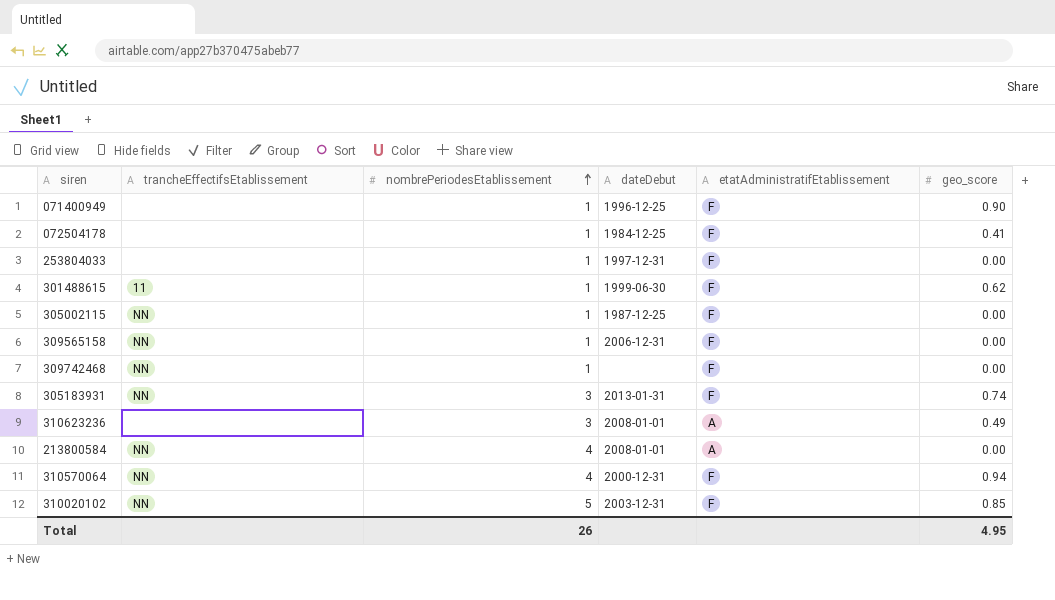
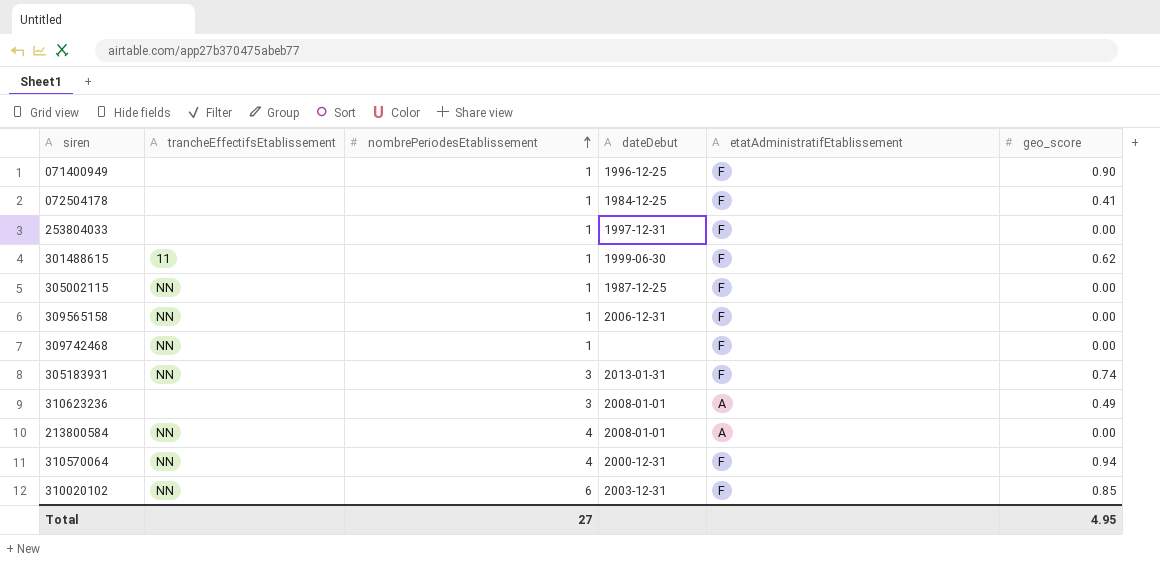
310020102 | nombrePeriodesEtablissement: 5 -> 6
Total | nombrePeriodesEtablissement: 26 -> 27

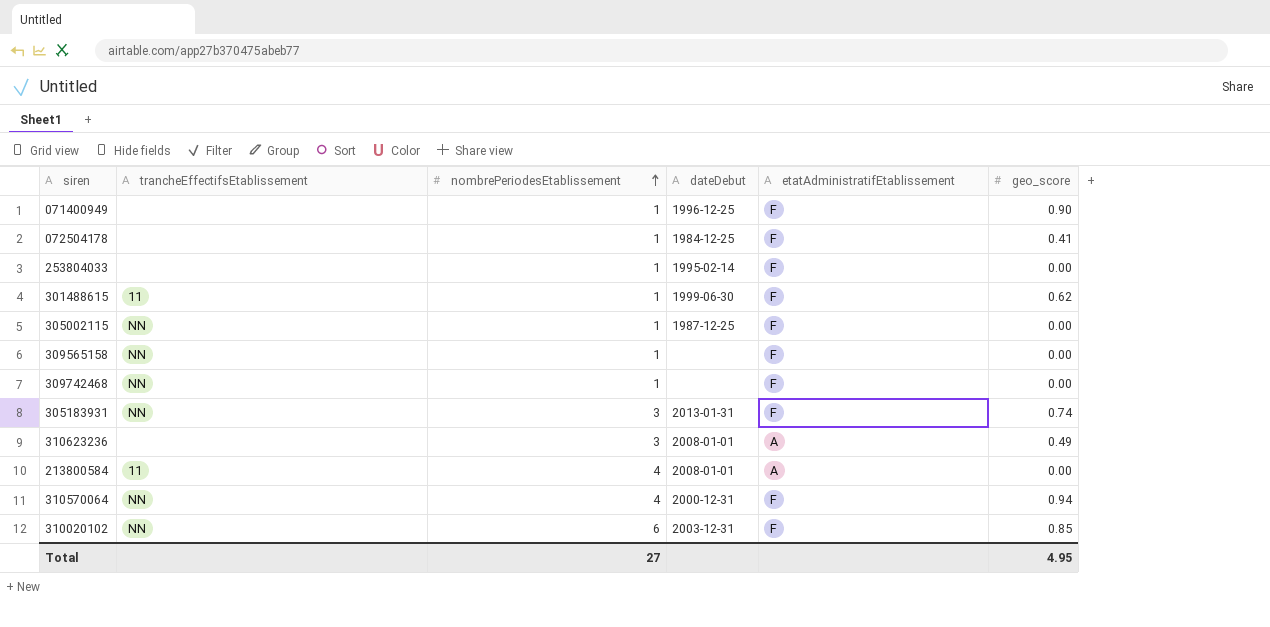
253804033 | dateDebut: 1997-12-31 -> 1995-02-14
309565158 | dateDebut: 2006-12-31 -> none
213800584 | trancheEffectifsEtablissement: NN -> 11

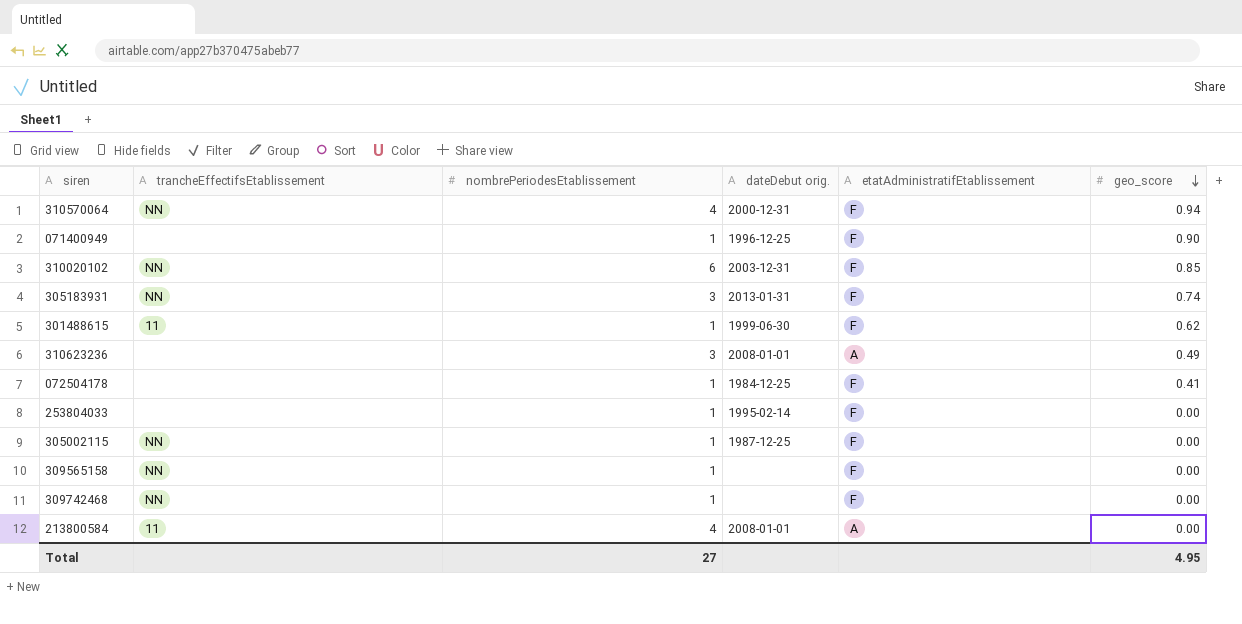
row order: nombrePeriodesEtablissement ascending -> geo_score descending
column name: dateDebut -> dateDebut orig.

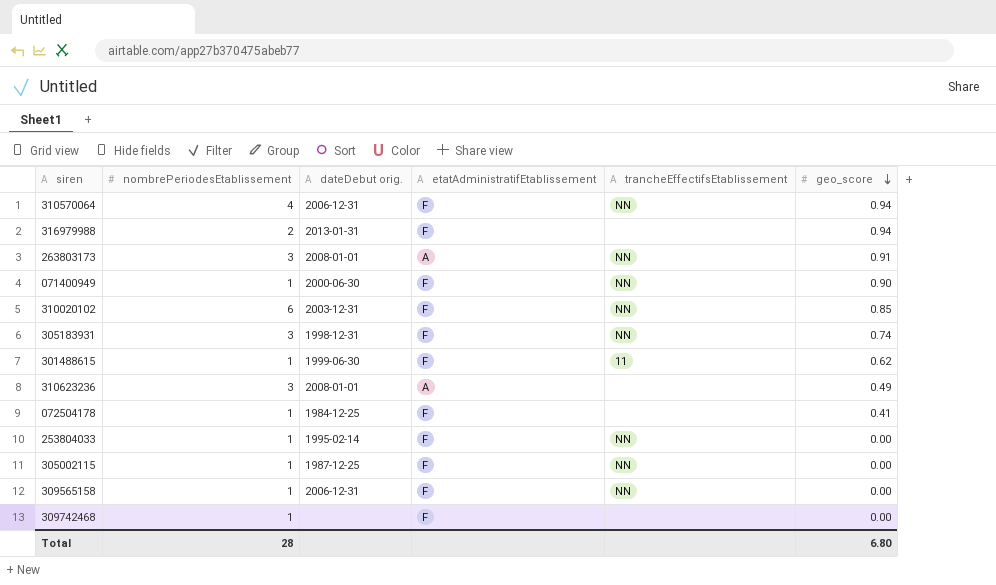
column trancheEffectifsEtablissement | position: 2 -> 5
row 213800584: 11 | 4 | 2008-01-01 | A | 0.00 -> none
310570064 | dateDebut orig.: 2000-12-31 -> 2006-12-31
row 316979988: none -> 2 | 2013-01-31 | F | none | 0.94
row 263803173: none -> 3 | 2008-01-01 | A | NN | 0.91
071400949 | dateDebut orig.: 1996-12-25 -> 2000-06-30
071400949 | trancheEffectifsEtablissement: none -> NN
305183931 | dateDebut orig.: 2013-01-31 -> 1998-12-31
253804033 | trancheEffectifsEtablissement: none -> NN
309565158 | dateDebut orig.: none -> 2006-12-31
309742468 | trancheEffectifsEtablissement: NN -> none
Total | nombrePeriodesEtablissement: 27 -> 28
Total | geo_score: 4.95 -> 6.80

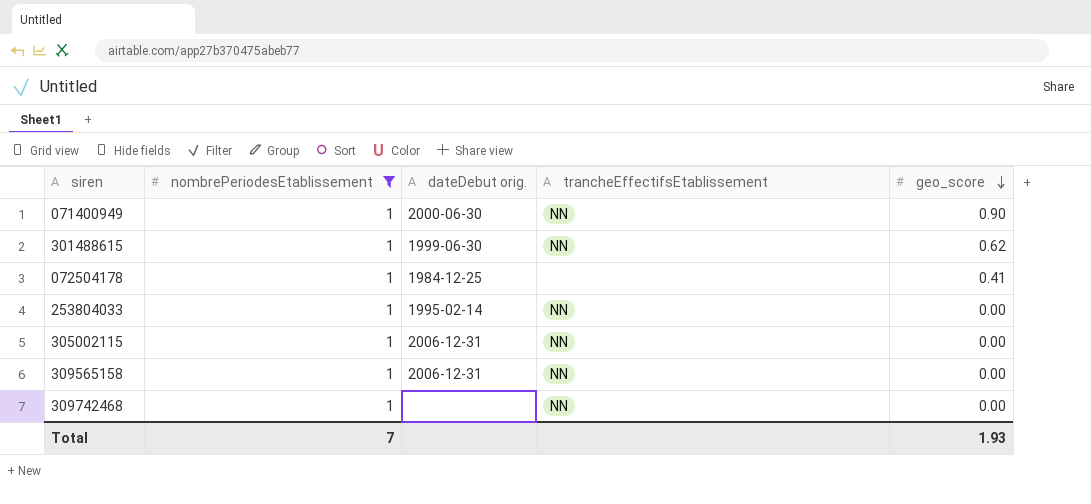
filter: none -> nombrePeriodesEtablissement = 1
column etatAdministratifEtablissement | position: 4 -> none
301488615 | trancheEffectifsEtablissement: 11 -> NN
305002115 | dateDebut orig.: 1987-12-25 -> 2006-12-31
309742468 | trancheEffectifsEtablissement: none -> NN
Total | nombrePeriodesEtablissement: 28 -> 7
Total | geo_score: 6.80 -> 1.93

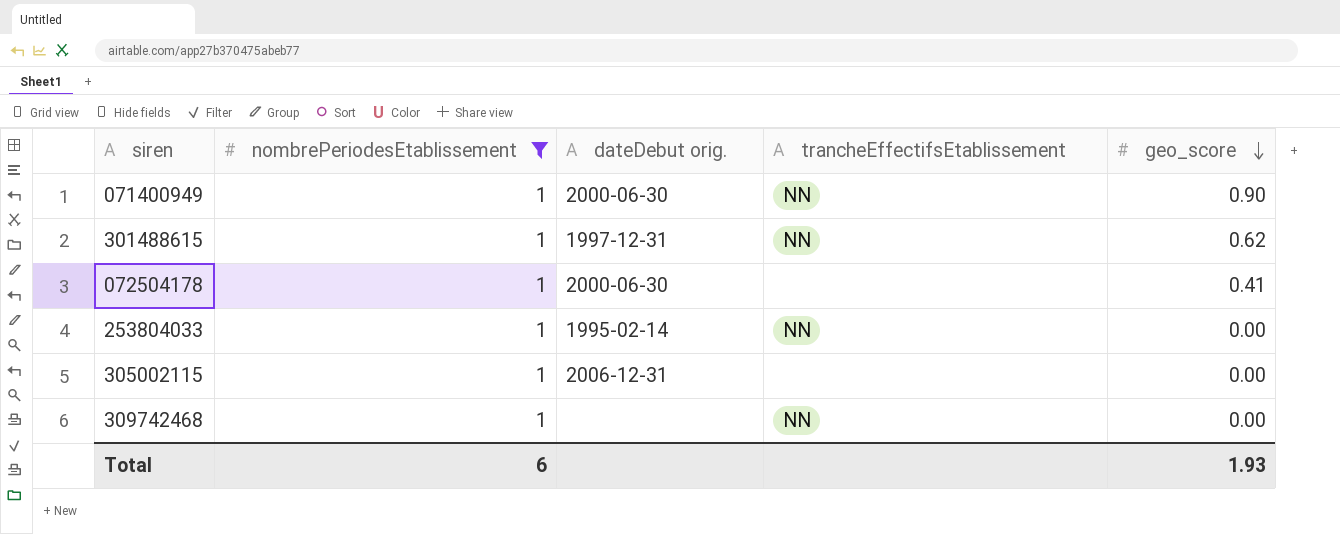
row 309565158: 1 | 2006-12-31 | NN | 0.00 -> none
301488615 | dateDebut orig.: 1999-06-30 -> 1997-12-31
072504178 | dateDebut orig.: 1984-12-25 -> 2000-06-30
305002115 | trancheEffectifsEtablissement: NN -> none
Total | nombrePeriodesEtablissement: 7 -> 6

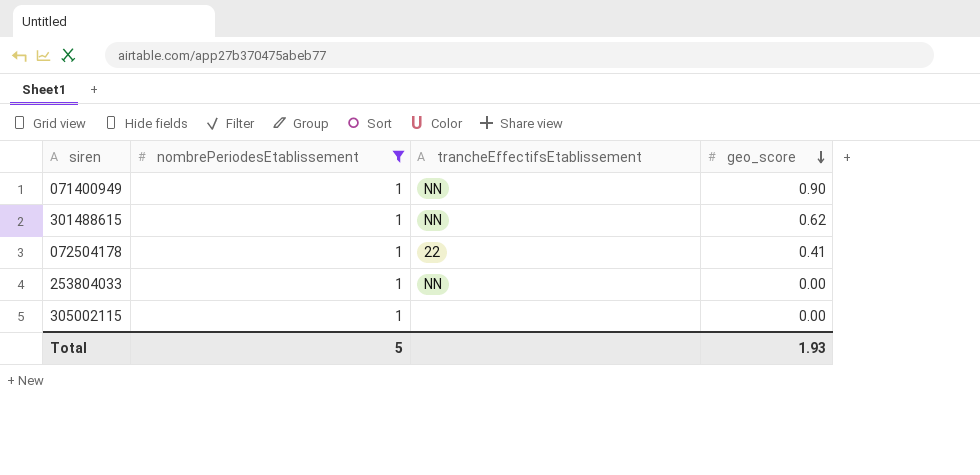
column dateDebut orig. | position: 3 -> none
row 309742468: 1 | none | NN | 0.00 -> none
072504178 | trancheEffectifsEtablissement: none -> 22
Total | nombrePeriodesEtablissement: 6 -> 5

